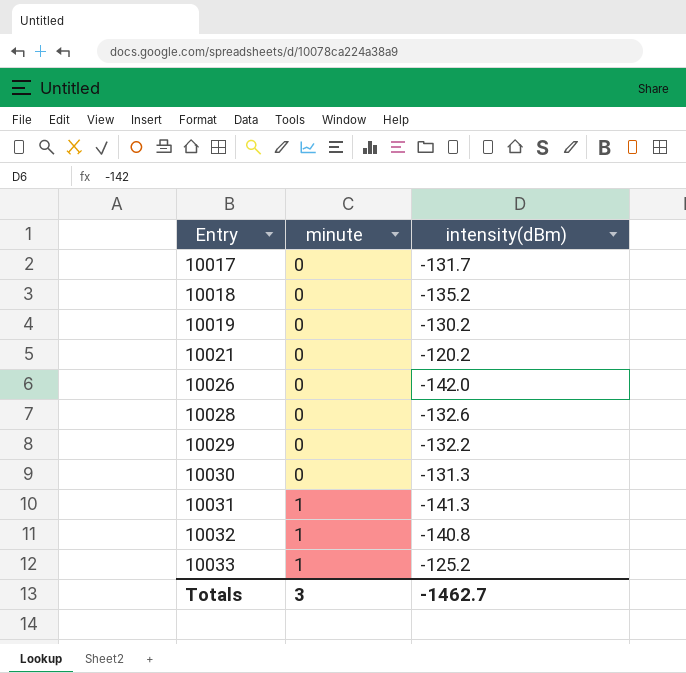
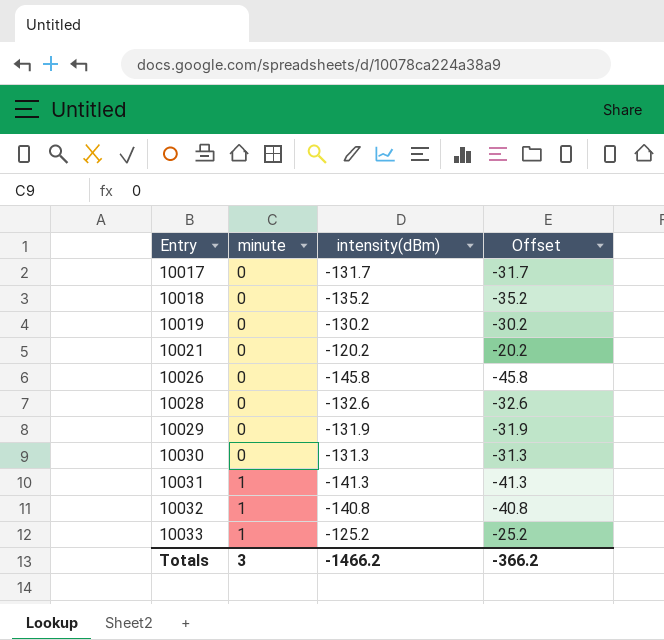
column Offset | formula: none -> [intensity(dBm)] + 100
10026 | intensity(dBm): -142.0 -> -145.8
10029 | intensity(dBm): -132.2 -> -131.9
Totals | intensity(dBm): -1462.7 -> -1466.2

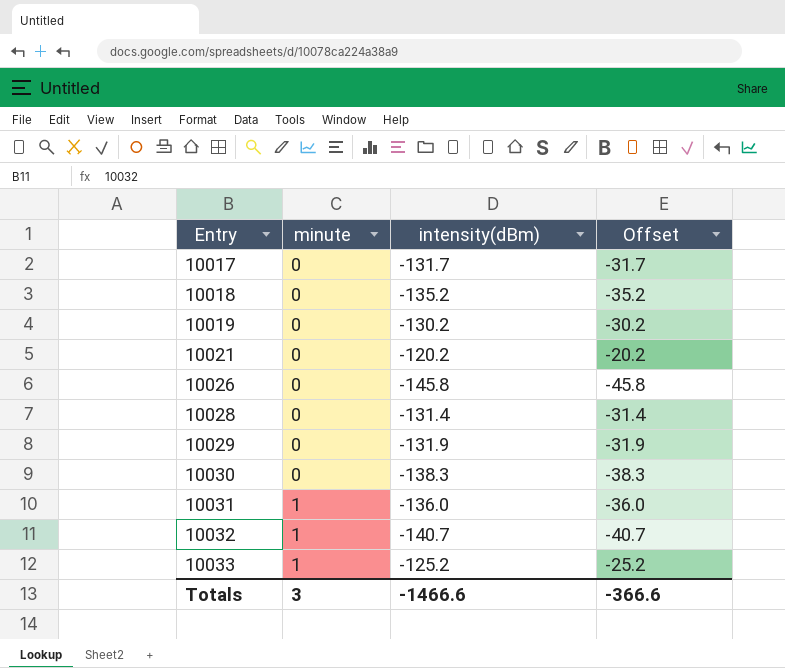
10028 | intensity(dBm): -132.6 -> -131.4
10028 | Offset: -32.6 -> -31.4
10030 | intensity(dBm): -131.3 -> -138.3
10030 | Offset: -31.3 -> -38.3
10031 | intensity(dBm): -141.3 -> -136.0
10031 | Offset: -41.3 -> -36.0
10032 | intensity(dBm): -140.8 -> -140.7
10032 | Offset: -40.8 -> -40.7
Totals | intensity(dBm): -1466.2 -> -1466.6
Totals | Offset: -366.2 -> -366.6

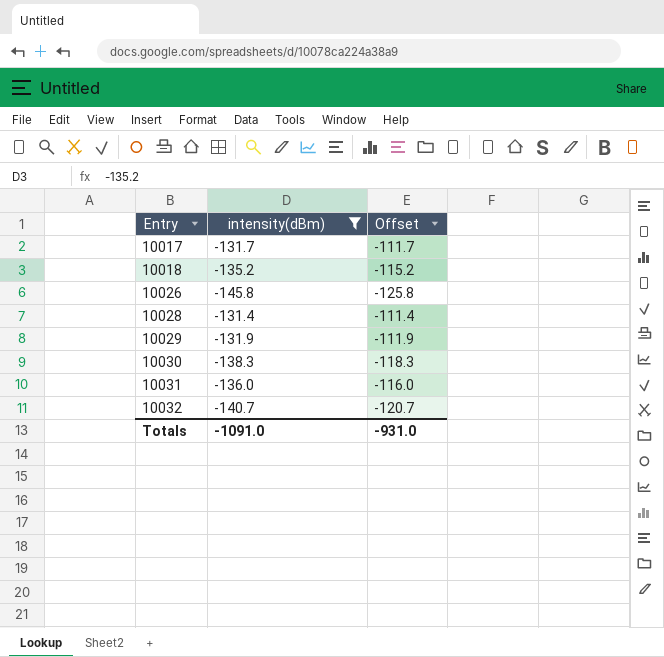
filter: none -> intensity(dBm) <= -131.4
column minute | position: 2 -> none
column Offset | formula: [intensity(dBm)] + 100 -> [intensity(dBm)] + 20
Totals | intensity(dBm): -1466.6 -> -1091.0
Totals | Offset: -366.6 -> -931.0

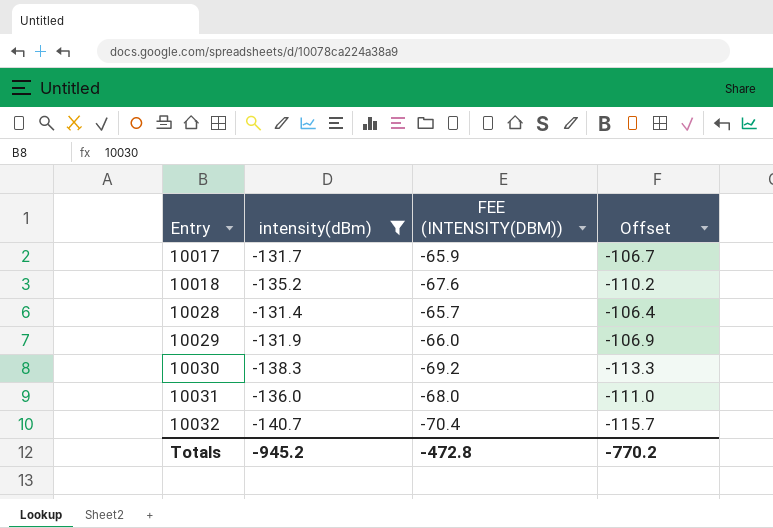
column FEE (INTENSITY(DBM)) | formula: none -> [intensity(dBm)] * 0.5
column Offset | formula: [intensity(dBm)] + 20 -> [intensity(dBm)] + 25
row 10026: -145.8 | -125.8 -> none
Totals | intensity(dBm): -1091.0 -> -945.2
Totals | Offset: -931.0 -> -770.2

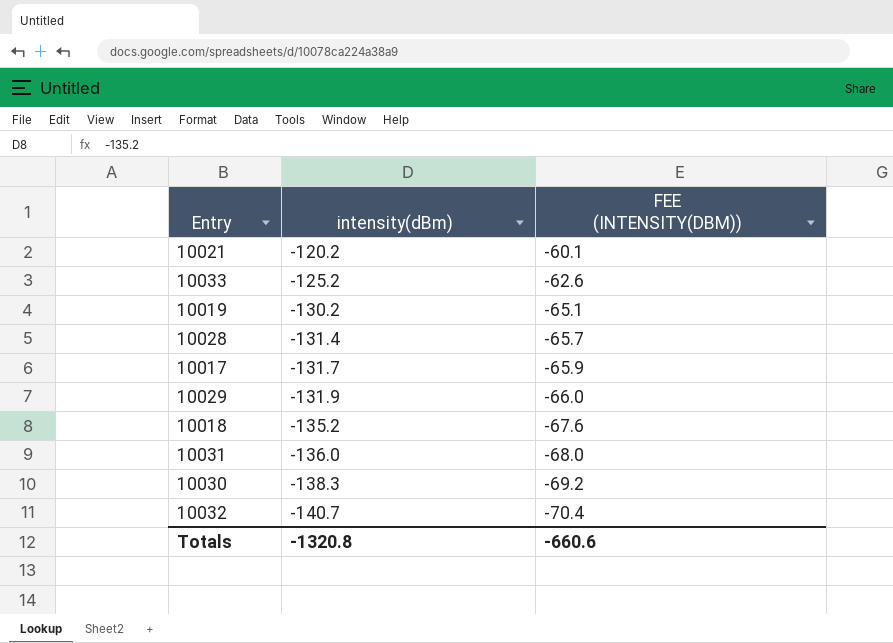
filter: intensity(dBm) <= -131.4 -> none
row order: Entry ascending -> intensity(dBm) descending
column Offset | formula: [intensity(dBm)] + 25 -> none
Totals | intensity(dBm): -945.2 -> -1320.8
Totals | FEE (INTENSITY(DBM)): -472.8 -> -660.6

